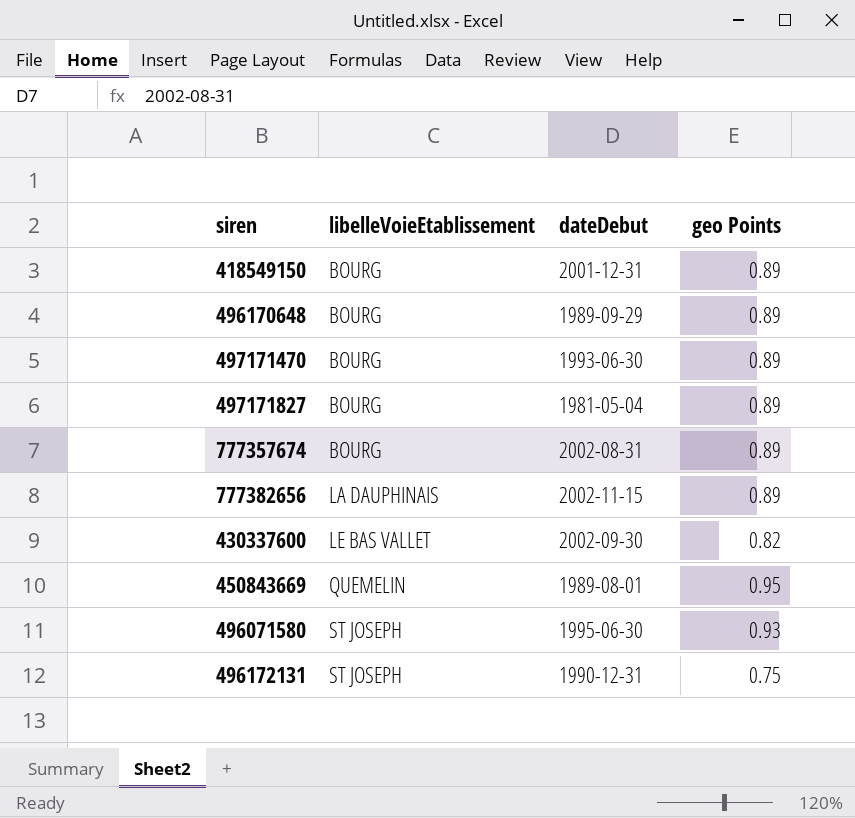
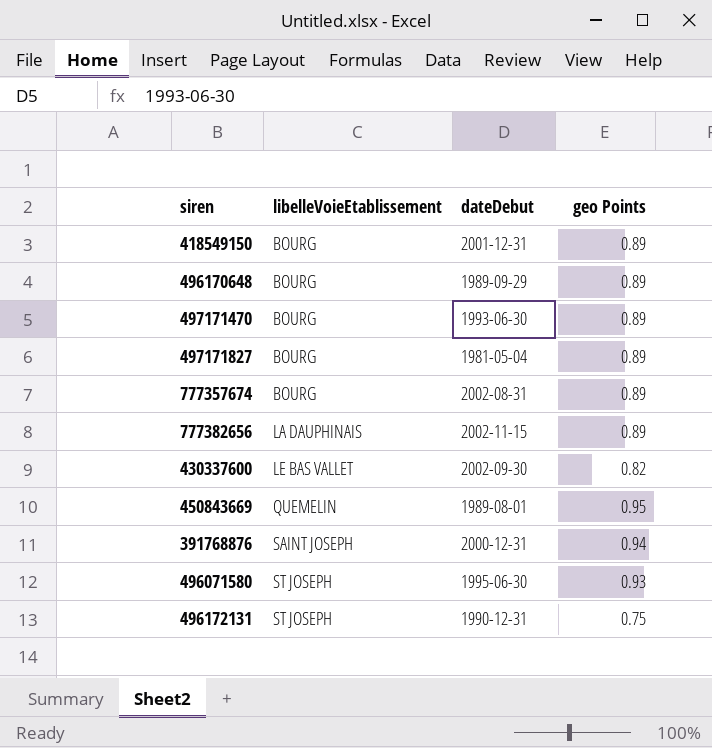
row 391768876: none -> SAINT JOSEPH | 2000-12-31 | 0.94

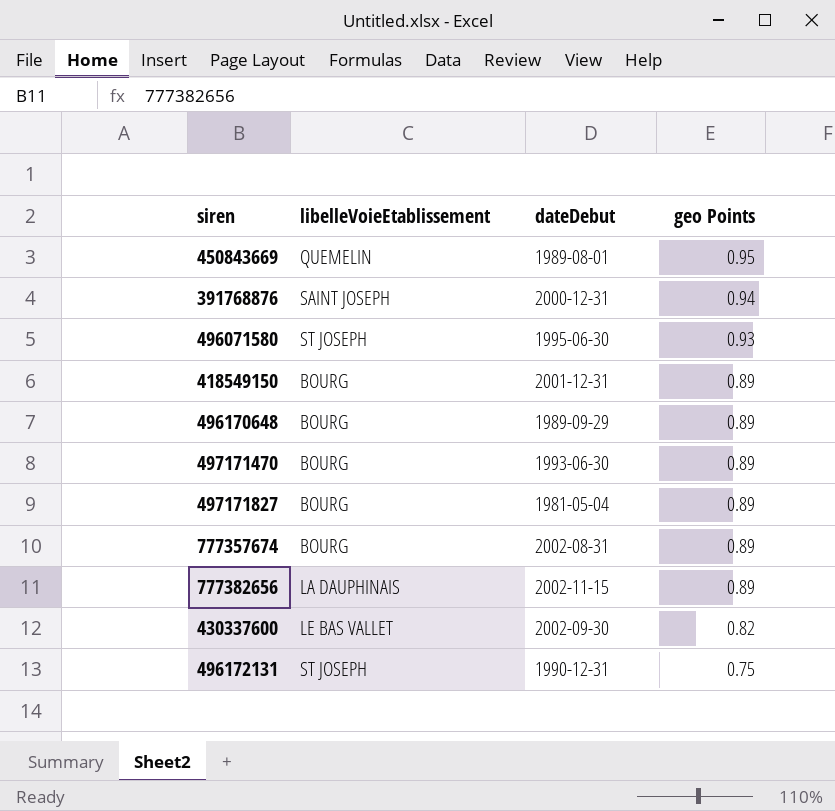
row order: libelleVoieEtablissement ascending -> geo Points descending

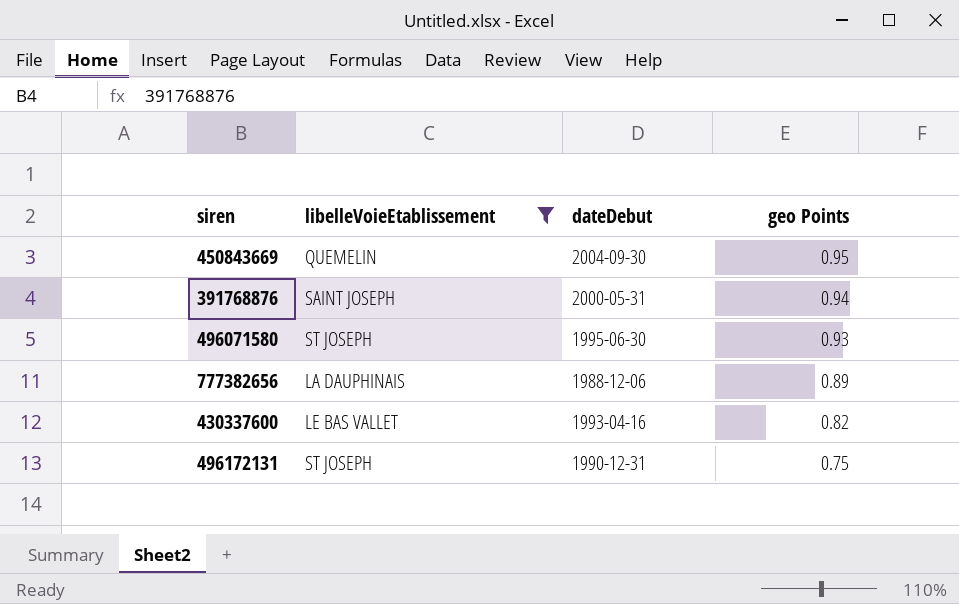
filter: none -> libelleVoieEtablissement != BOURG
450843669 | dateDebut: 1989-08-01 -> 2004-09-30
391768876 | dateDebut: 2000-12-31 -> 2000-05-31
777382656 | dateDebut: 2002-11-15 -> 1988-12-06
430337600 | dateDebut: 2002-09-30 -> 1993-04-16

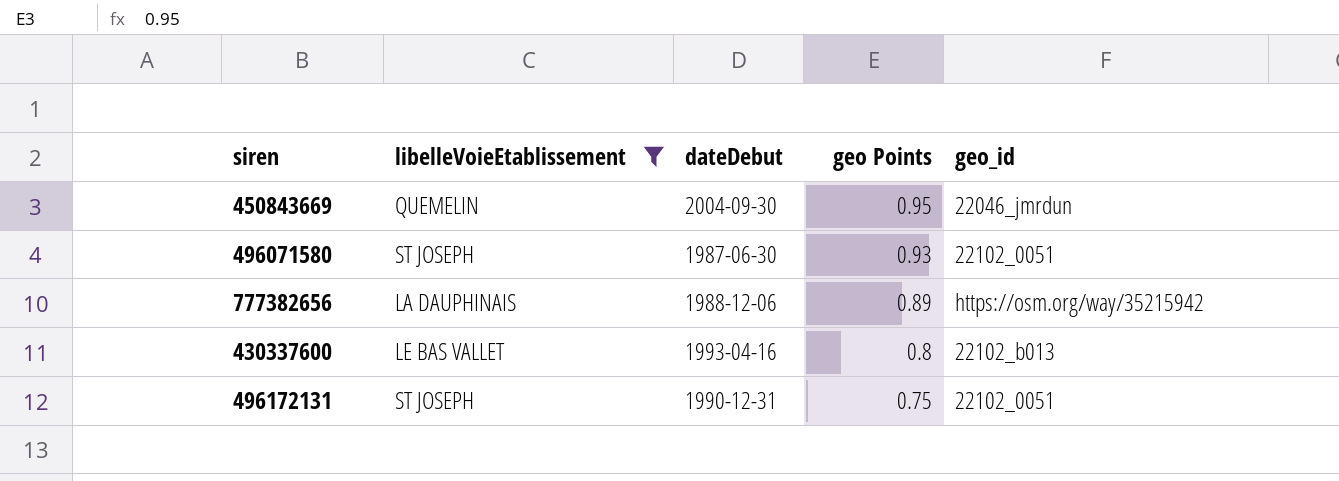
column geo_id | position: none -> 5
row 391768876: SAINT JOSEPH | 2000-05-31 | 0.94 -> none
496071580 | dateDebut: 1995-06-30 -> 1987-06-30
430337600 | geo Points: 0.82 -> 0.8

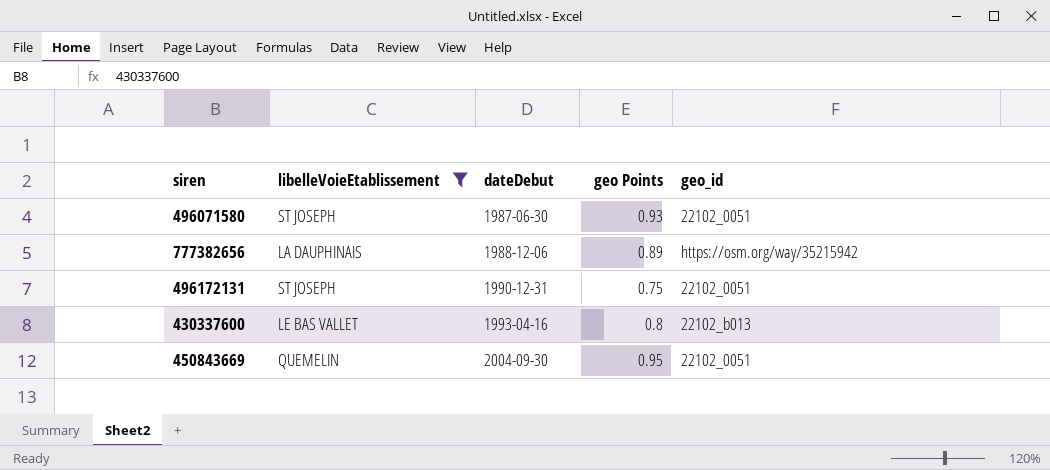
row order: geo Points descending -> dateDebut ascending
450843669 | geo_id: 22046_jmrdun -> 22102_0051

